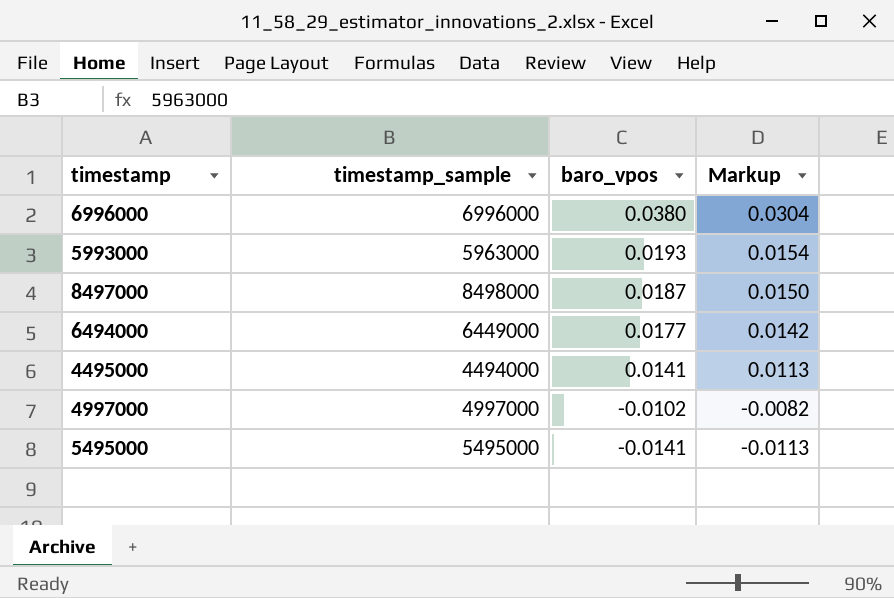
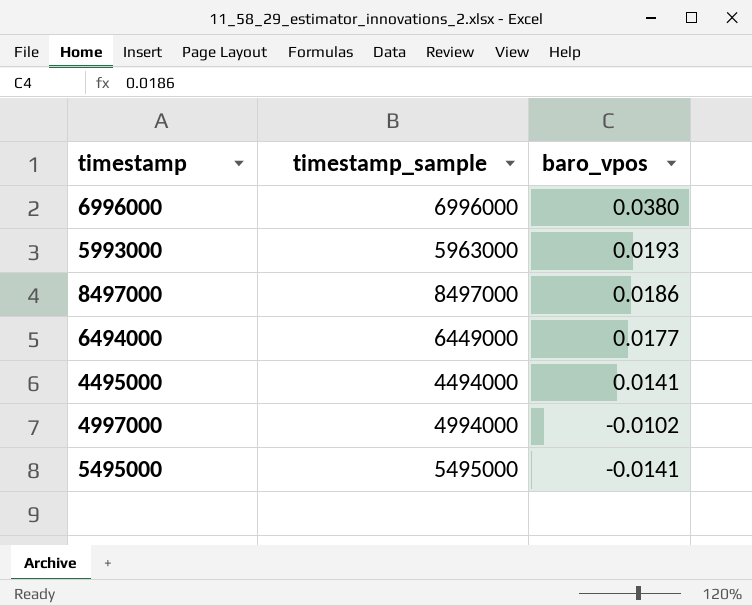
column Markup | formula: [baro_vpos] * 0.8 -> none
8497000 | timestamp_sample: 8498000 -> 8497000
8497000 | baro_vpos: 0.0187 -> 0.0186
4997000 | timestamp_sample: 4997000 -> 4994000

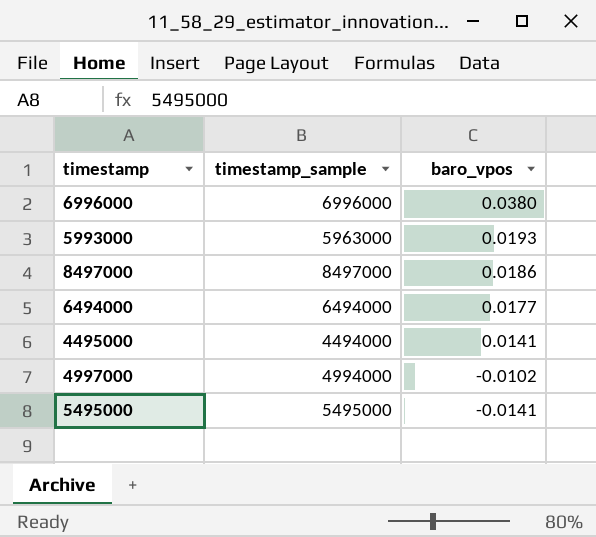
6494000 | timestamp_sample: 6449000 -> 6494000

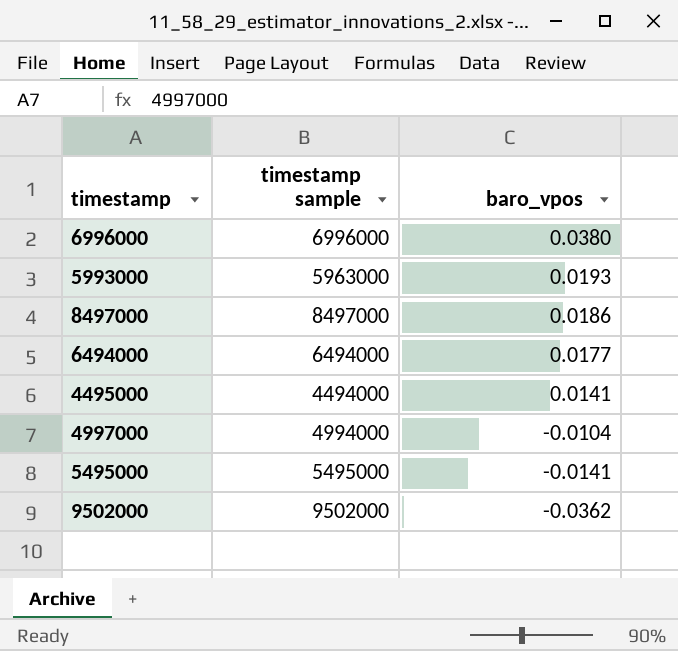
column name: timestamp_sample -> timestamp sample
4997000 | baro_vpos: -0.0102 -> -0.0104
row 9502000: none -> 9502000 | -0.0362

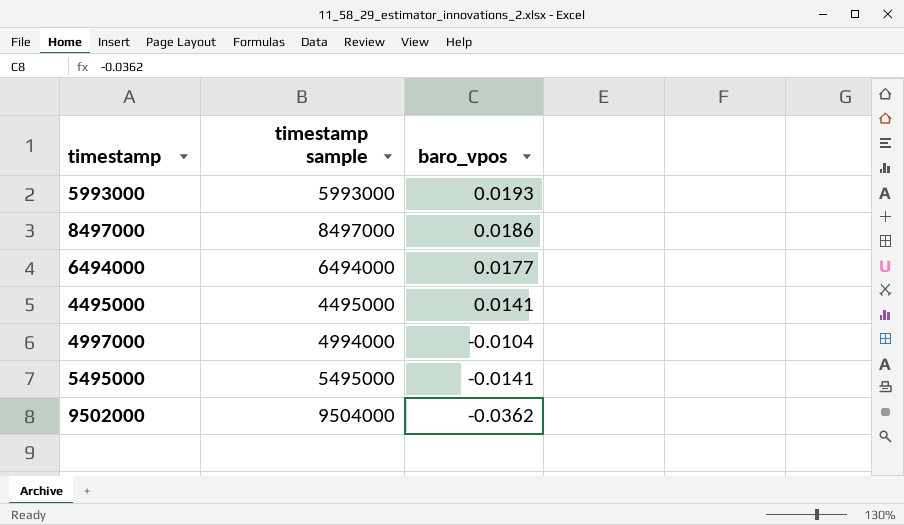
row 6996000: 6996000 | 0.0380 -> none
5993000 | timestamp sample: 5963000 -> 5993000
4495000 | timestamp sample: 4494000 -> 4495000
9502000 | timestamp sample: 9502000 -> 9504000

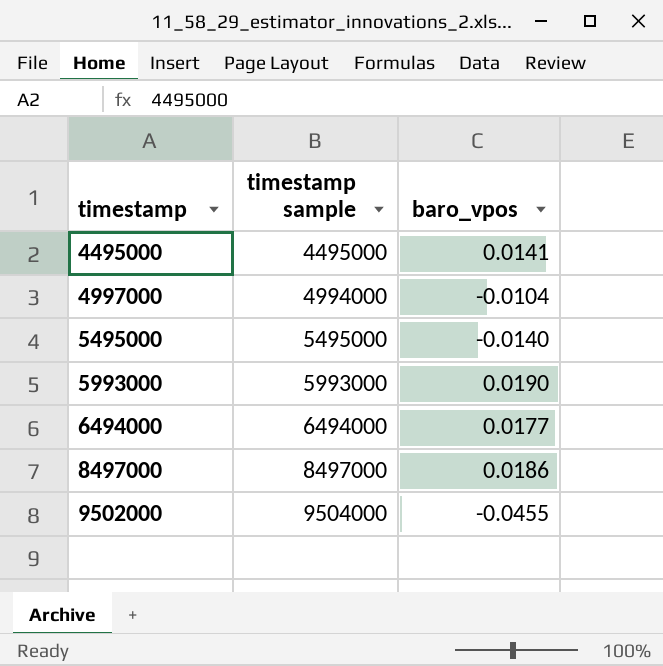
row order: baro_vpos descending -> timestamp ascending
5495000 | baro_vpos: -0.0141 -> -0.0140
5993000 | baro_vpos: 0.0193 -> 0.0190
9502000 | baro_vpos: -0.0362 -> -0.0455

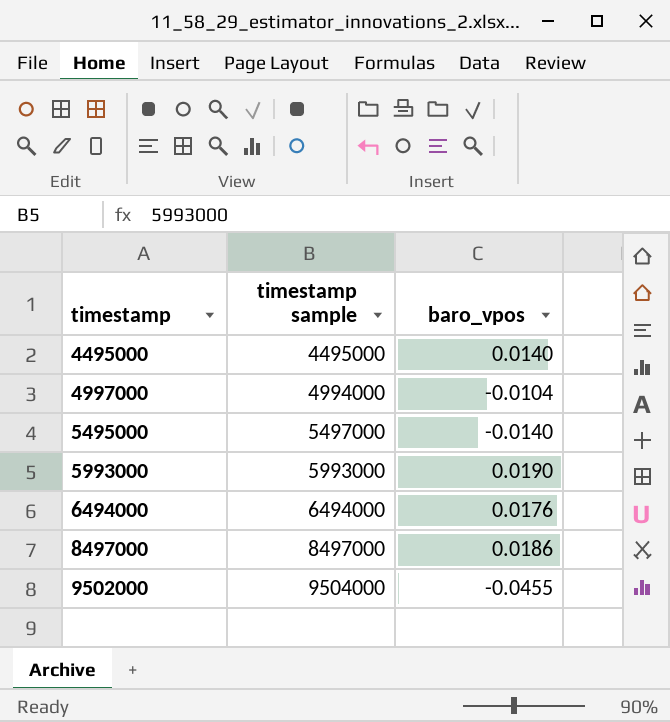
4495000 | baro_vpos: 0.0141 -> 0.0140
5495000 | timestamp sample: 5495000 -> 5497000
6494000 | baro_vpos: 0.0177 -> 0.0176

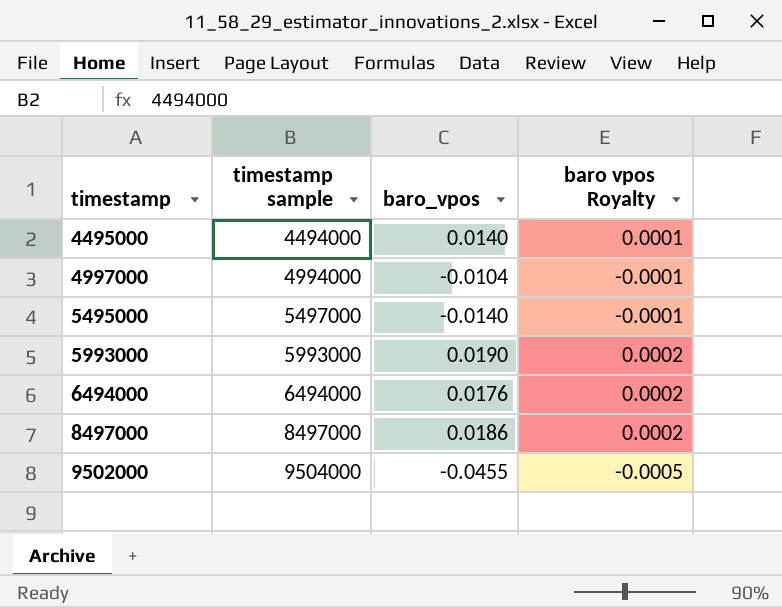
column baro vpos Royalty | formula: none -> [baro_vpos] * 0.01
4495000 | timestamp sample: 4495000 -> 4494000

